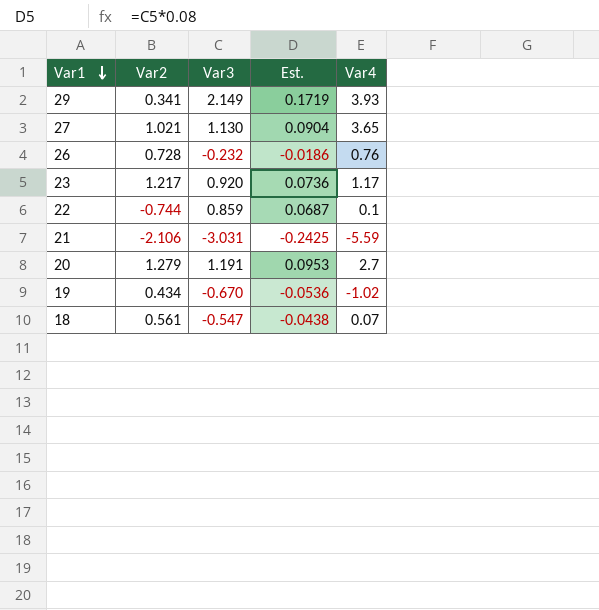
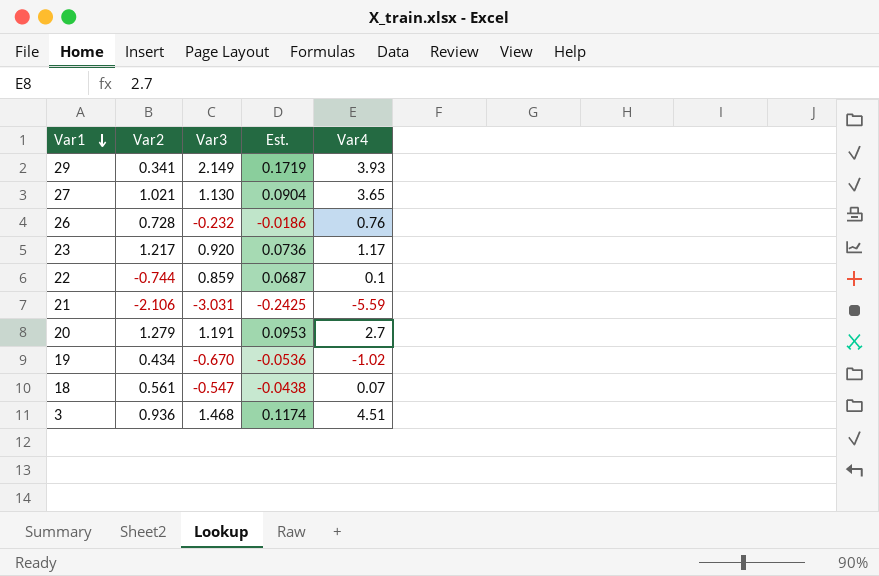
row 3: none -> 0.936 | 1.468 | 0.1174 | 4.51

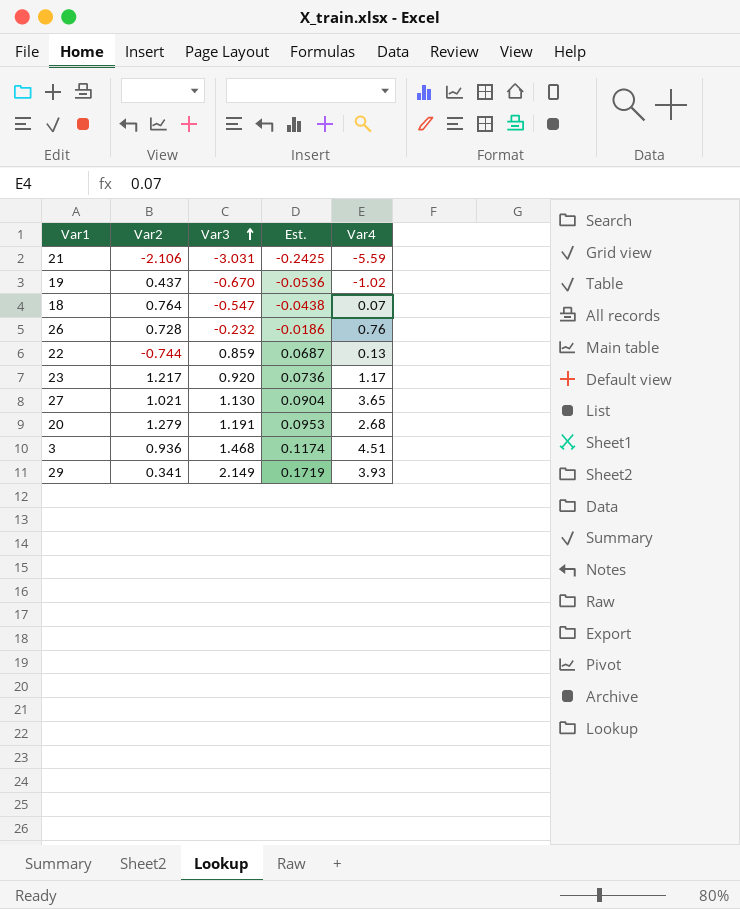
row order: Var1 descending -> Var3 ascending
19 | Var2: 0.434 -> 0.437
18 | Var2: 0.561 -> 0.764
22 | Var4: 0.1 -> 0.13
20 | Var4: 2.7 -> 2.68

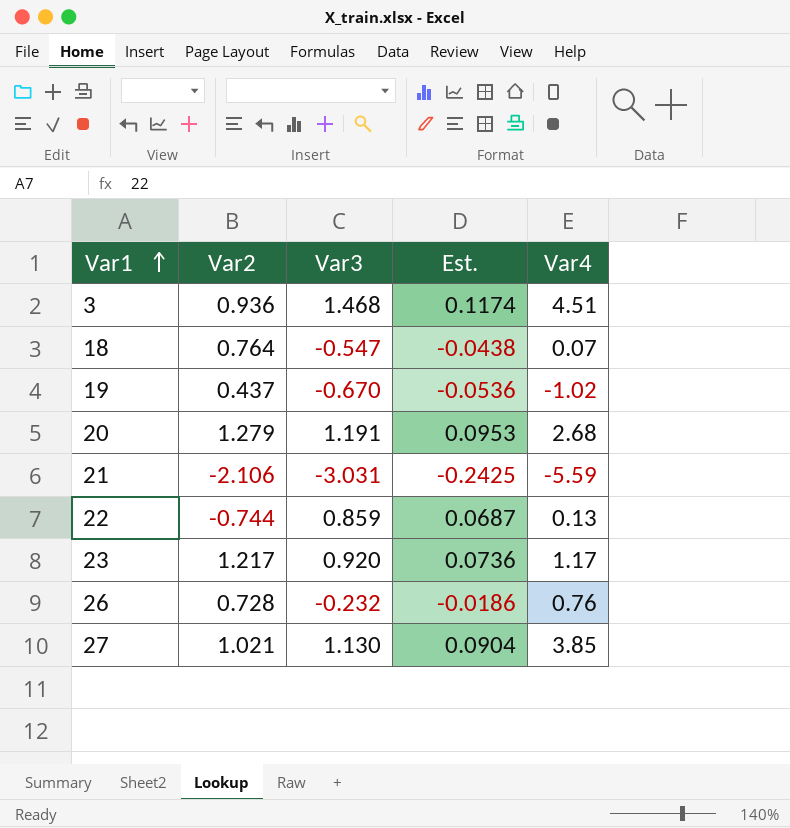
row order: Var3 ascending -> Var1 ascending
row 29: 0.341 | 2.149 | 0.1719 | 3.93 -> none
27 | Var4: 3.65 -> 3.85

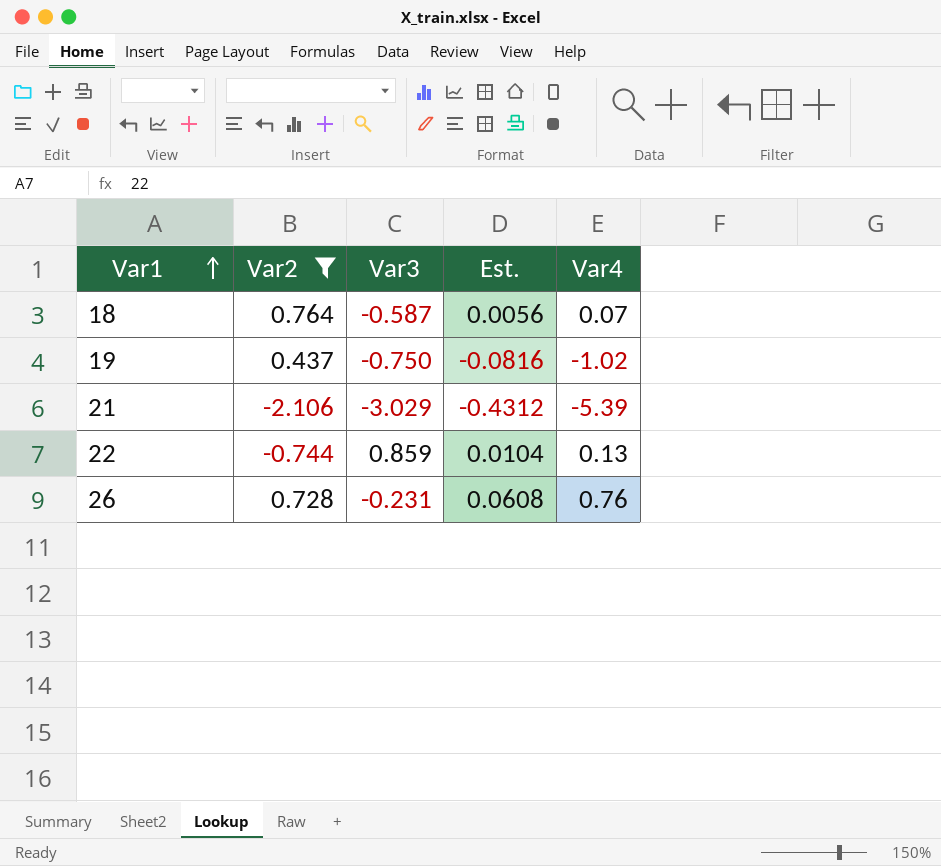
filter: none -> Var2 <= 0.764
column Est. | formula: [Var3] * 0.08 -> [Var4] * 0.08
18 | Var3: -0.547 -> -0.587
19 | Var3: -0.670 -> -0.750
21 | Var3: -3.031 -> -3.029
21 | Var4: -5.59 -> -5.39
26 | Var3: -0.232 -> -0.231

